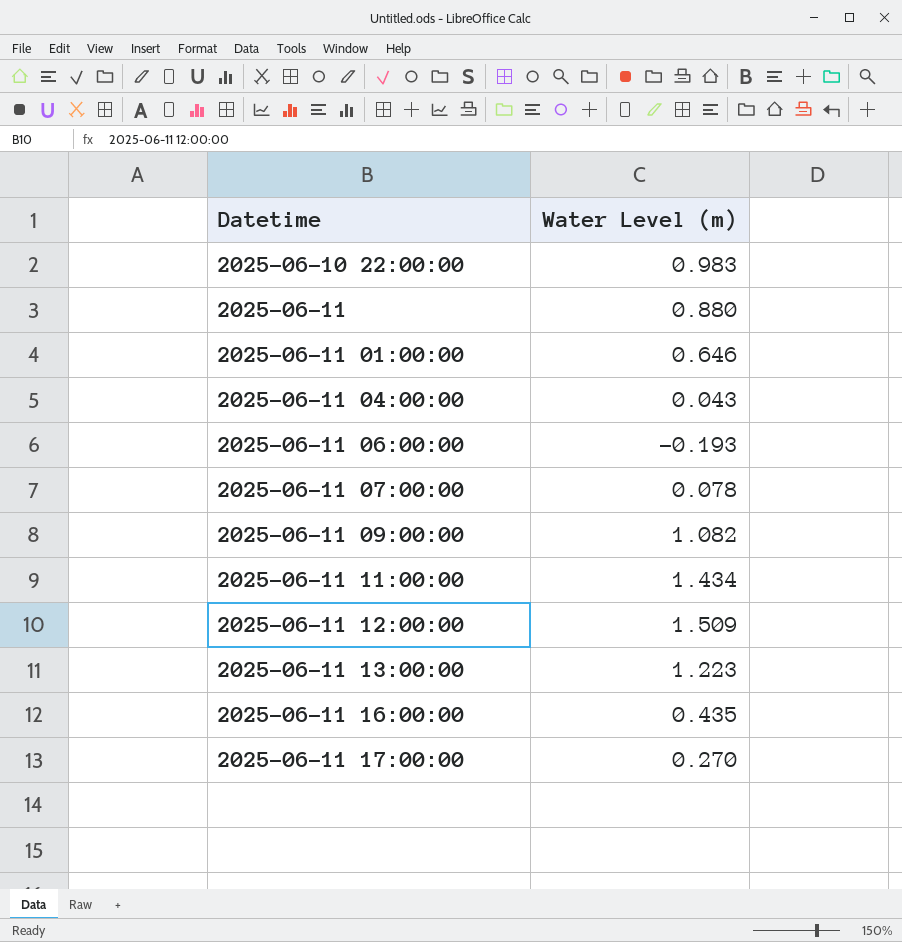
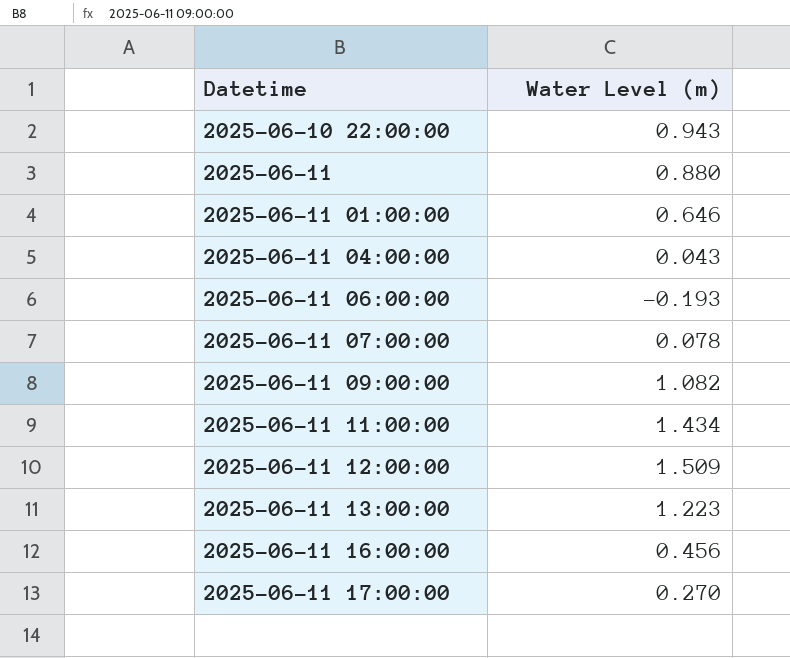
2025-06-10 22:00:00 | Water Level (m): 0.983 -> 0.943
2025-06-11 16:00:00 | Water Level (m): 0.435 -> 0.456

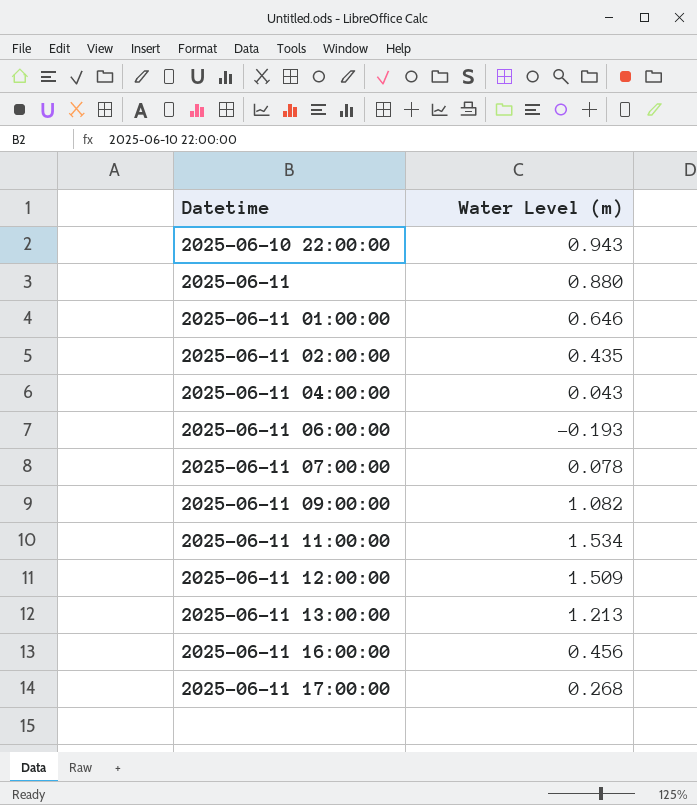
row 2025-06-11 02:00:00: none -> 0.435
2025-06-11 11:00:00 | Water Level (m): 1.434 -> 1.534
2025-06-11 13:00:00 | Water Level (m): 1.223 -> 1.213
2025-06-11 17:00:00 | Water Level (m): 0.270 -> 0.268

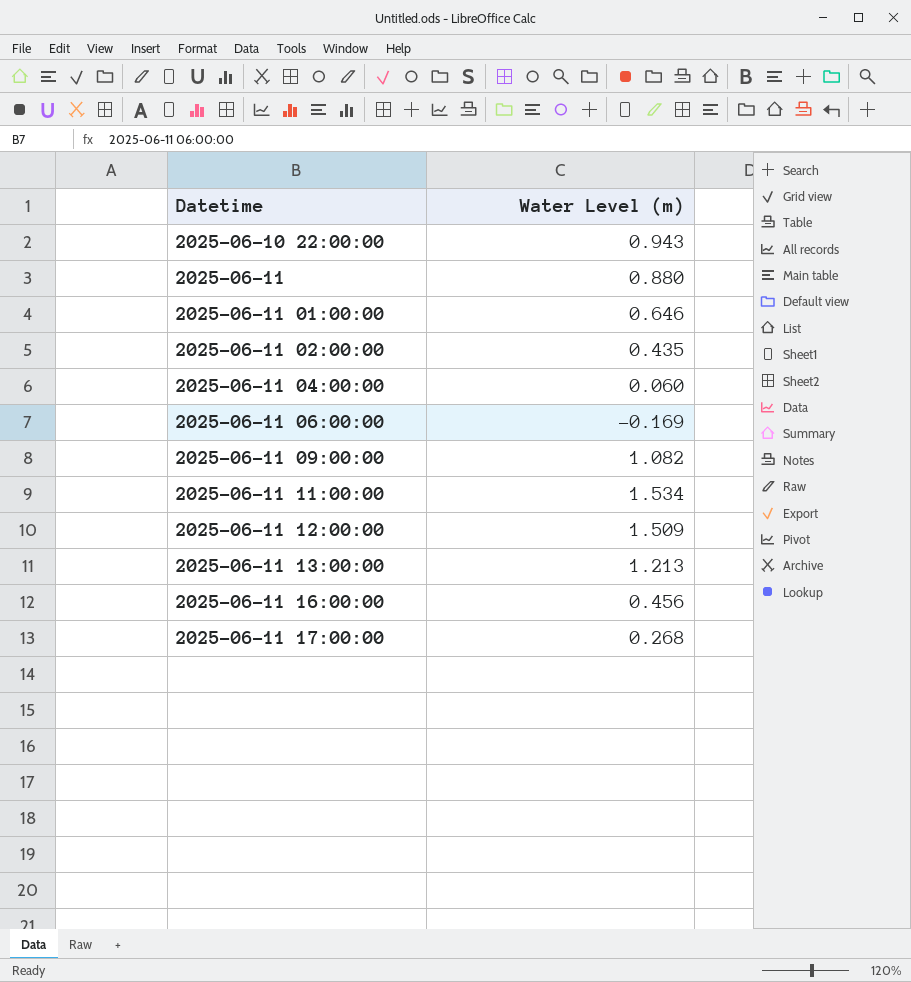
row 2025-06-11 07:00:00: 0.078 -> none
2025-06-11 04:00:00 | Water Level (m): 0.043 -> 0.060
2025-06-11 06:00:00 | Water Level (m): -0.193 -> -0.169

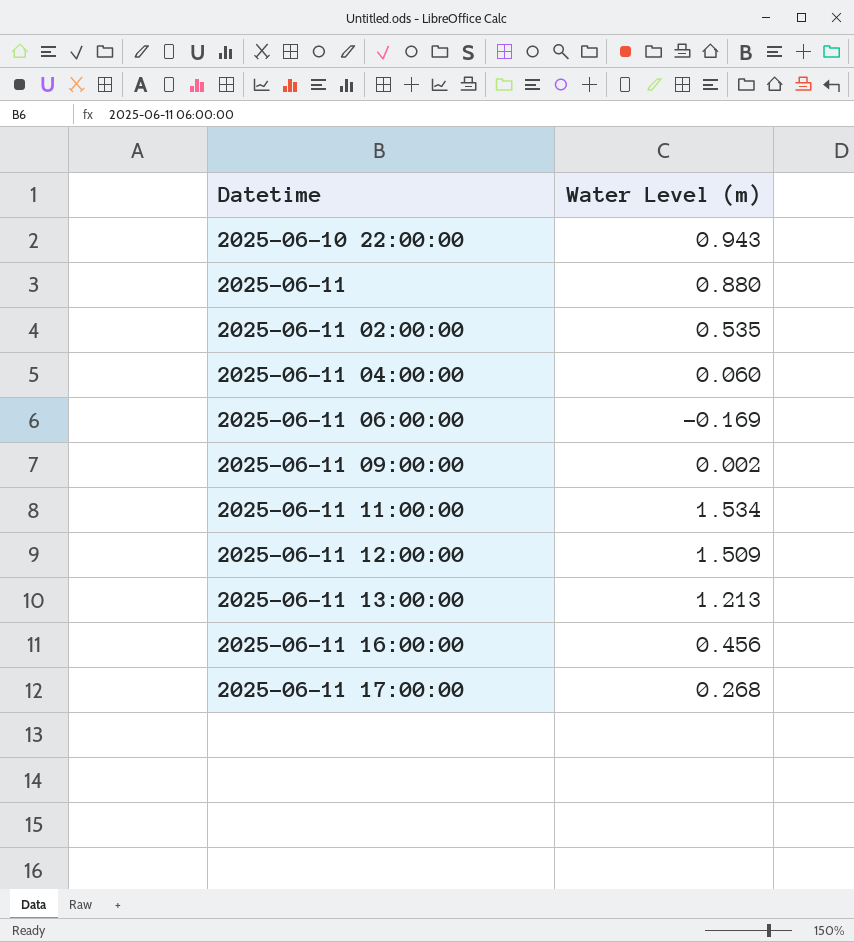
row 2025-06-11 01:00:00: 0.646 -> none
2025-06-11 02:00:00 | Water Level (m): 0.435 -> 0.535
2025-06-11 09:00:00 | Water Level (m): 1.082 -> 0.002

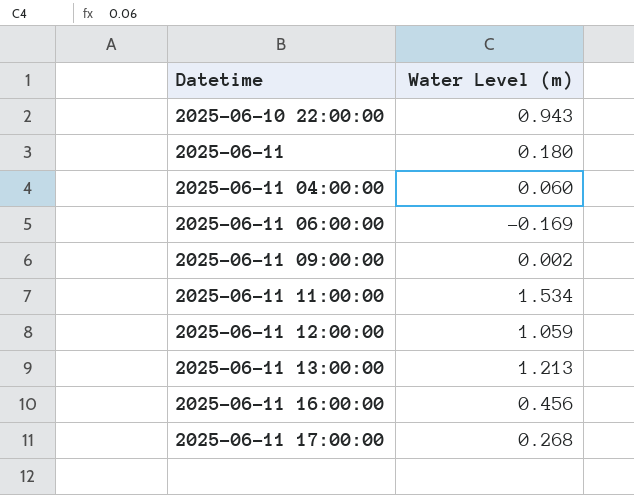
row 2025-06-11 02:00:00: 0.535 -> none
2025-06-11 | Water Level (m): 0.880 -> 0.180
2025-06-11 12:00:00 | Water Level (m): 1.509 -> 1.059

